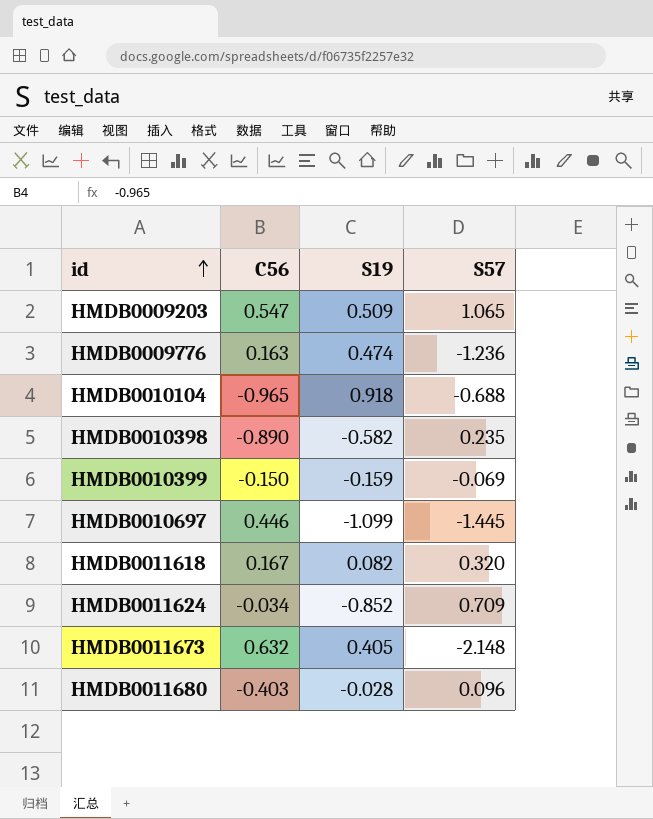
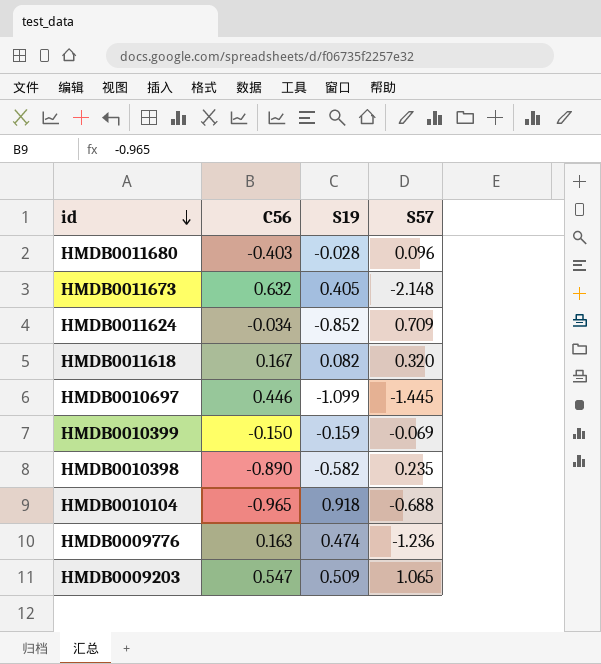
row order: id ascending -> id descending

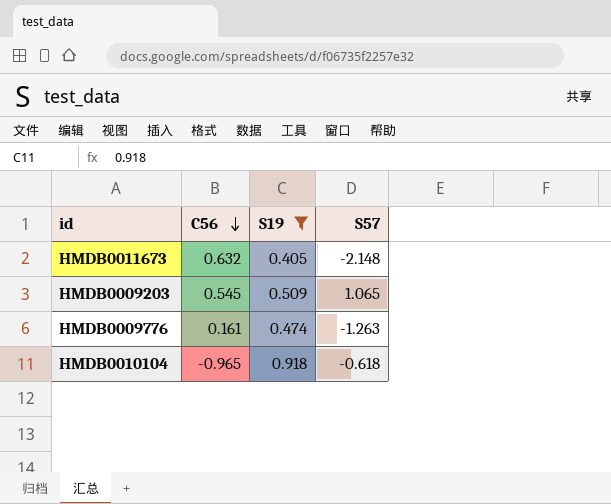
filter: none -> S19 >= 0.405
row order: id descending -> C56 descending
HMDB0009203 | C56: 0.547 -> 0.545
HMDB0009776 | C56: 0.163 -> 0.161
HMDB0009776 | S57: -1.236 -> -1.263
HMDB0010104 | S57: -0.688 -> -0.618

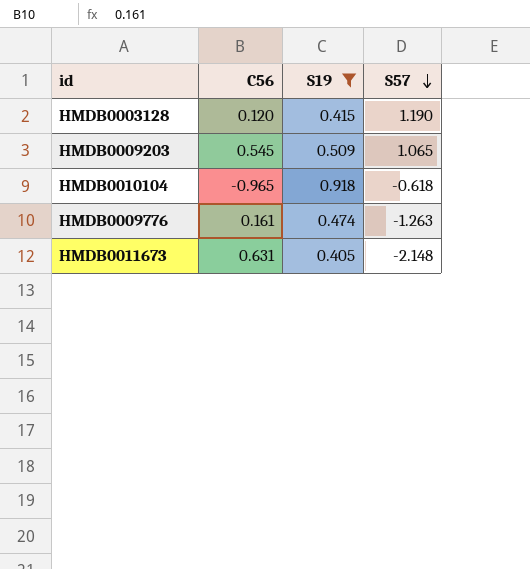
row order: C56 descending -> S57 descending
row HMDB0003128: none -> 0.120 | 0.415 | 1.190
HMDB0011673 | C56: 0.632 -> 0.631

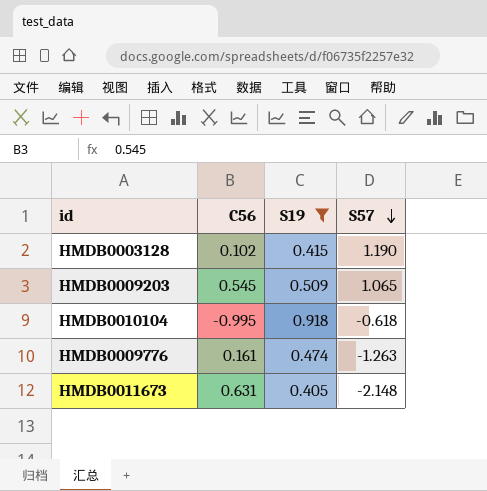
HMDB0003128 | C56: 0.120 -> 0.102
HMDB0010104 | C56: -0.965 -> -0.995

